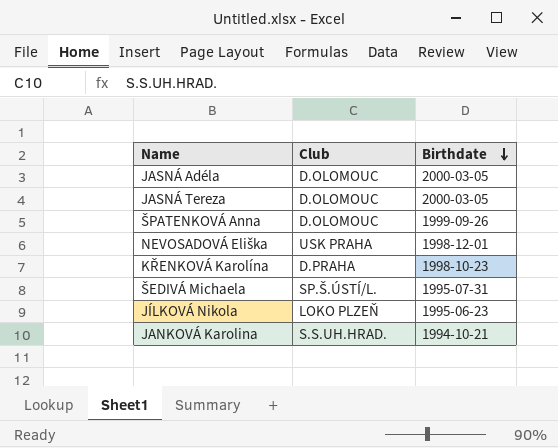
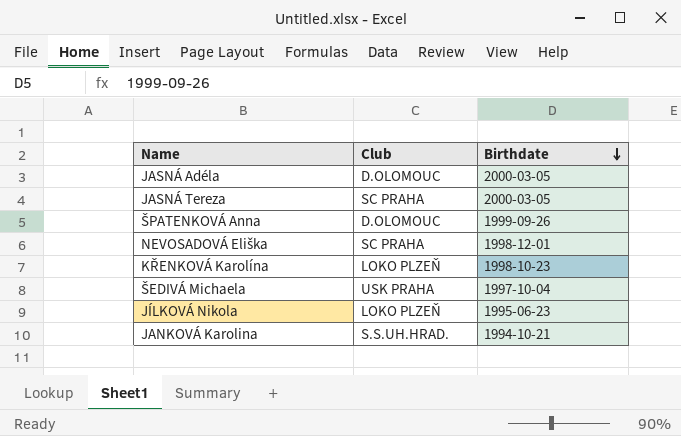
JASNÁ Tereza | Club: D.OLOMOUC -> SC PRAHA
NEVOSADOVÁ Eliška | Club: USK PRAHA -> SC PRAHA
KŘENKOVÁ Karolína | Club: D.PRAHA -> LOKO PLZEŇ
ŠEDIVÁ Michaela | Club: SP.Š.ÚSTÍ/L. -> USK PRAHA
ŠEDIVÁ Michaela | Birthdate: 1995-07-31 -> 1997-10-04

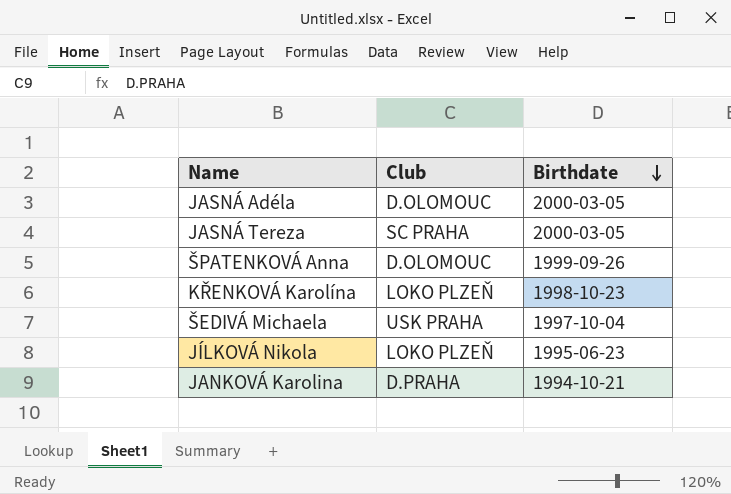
row NEVOSADOVÁ Eliška: SC PRAHA | 1998-12-01 -> none
JANKOVÁ Karolina | Club: S.S.UH.HRAD. -> D.PRAHA

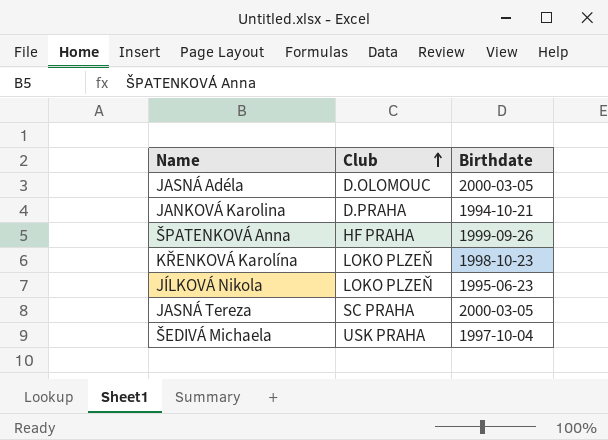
row order: Birthdate descending -> Club ascending
ŠPATENKOVÁ Anna | Club: D.OLOMOUC -> HF PRAHA

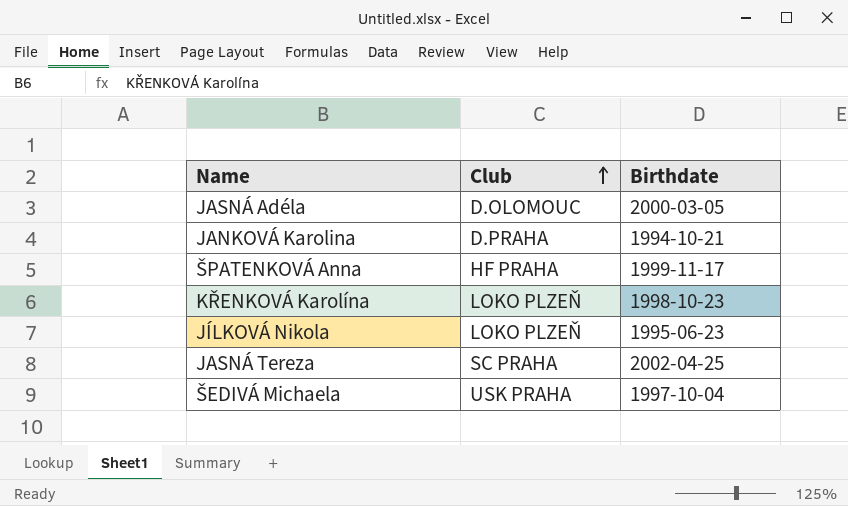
ŠPATENKOVÁ Anna | Birthdate: 1999-09-26 -> 1999-11-17
JASNÁ Tereza | Birthdate: 2000-03-05 -> 2002-04-25

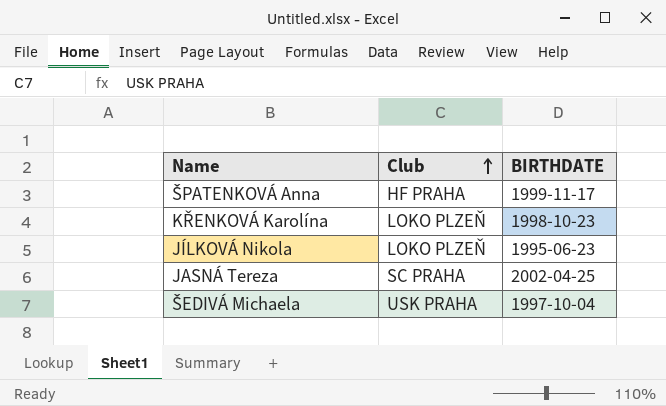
column name: Birthdate -> BIRTHDATE
row JASNÁ Adéla: D.OLOMOUC | 2000-03-05 -> none
row JANKOVÁ Karolina: D.PRAHA | 1994-10-21 -> none

